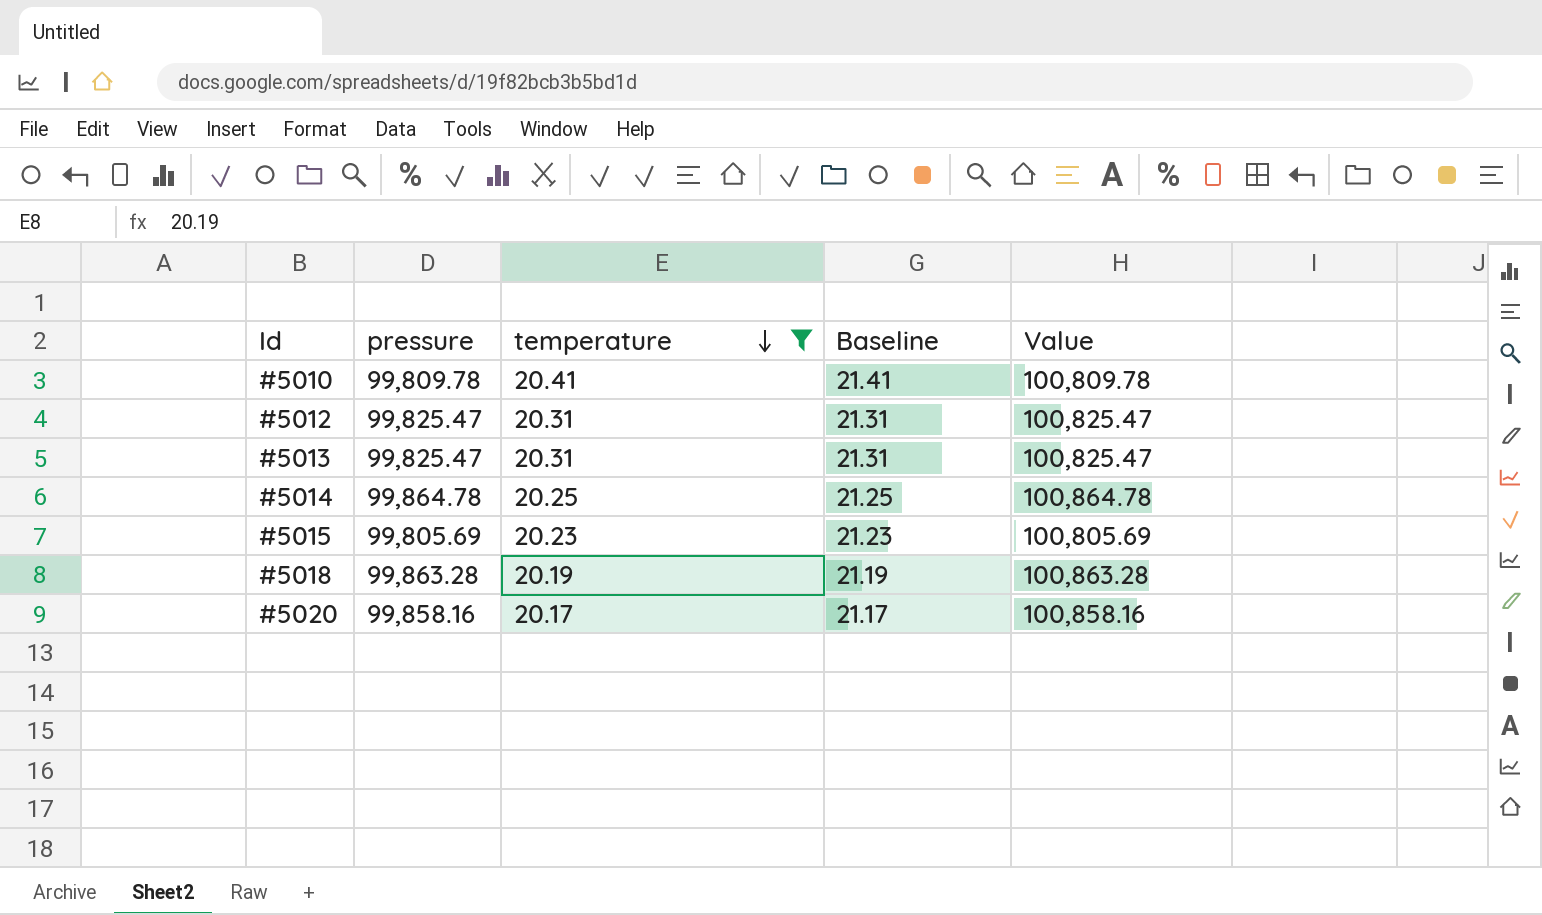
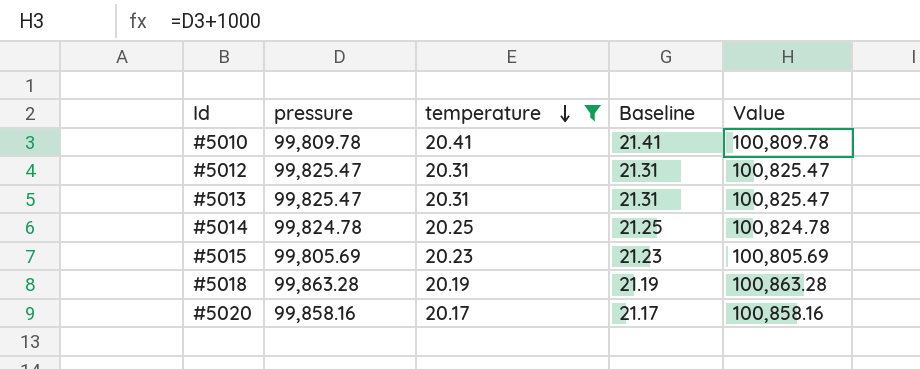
#5014 | pressure: 99,864.78 -> 99,824.78
#5014 | Value: 100,864.78 -> 100,824.78

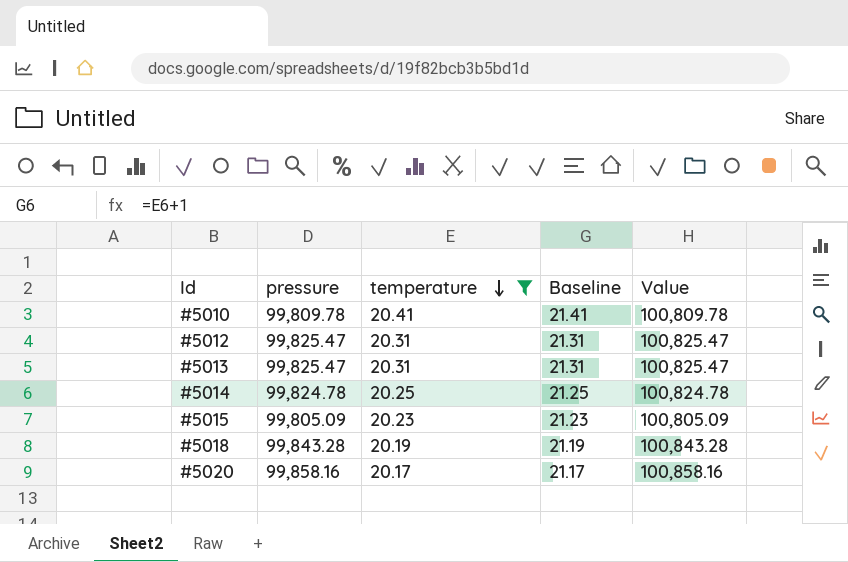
#5015 | pressure: 99,805.69 -> 99,805.09
#5015 | Value: 100,805.69 -> 100,805.09
#5018 | pressure: 99,863.28 -> 99,843.28
#5018 | Value: 100,863.28 -> 100,843.28

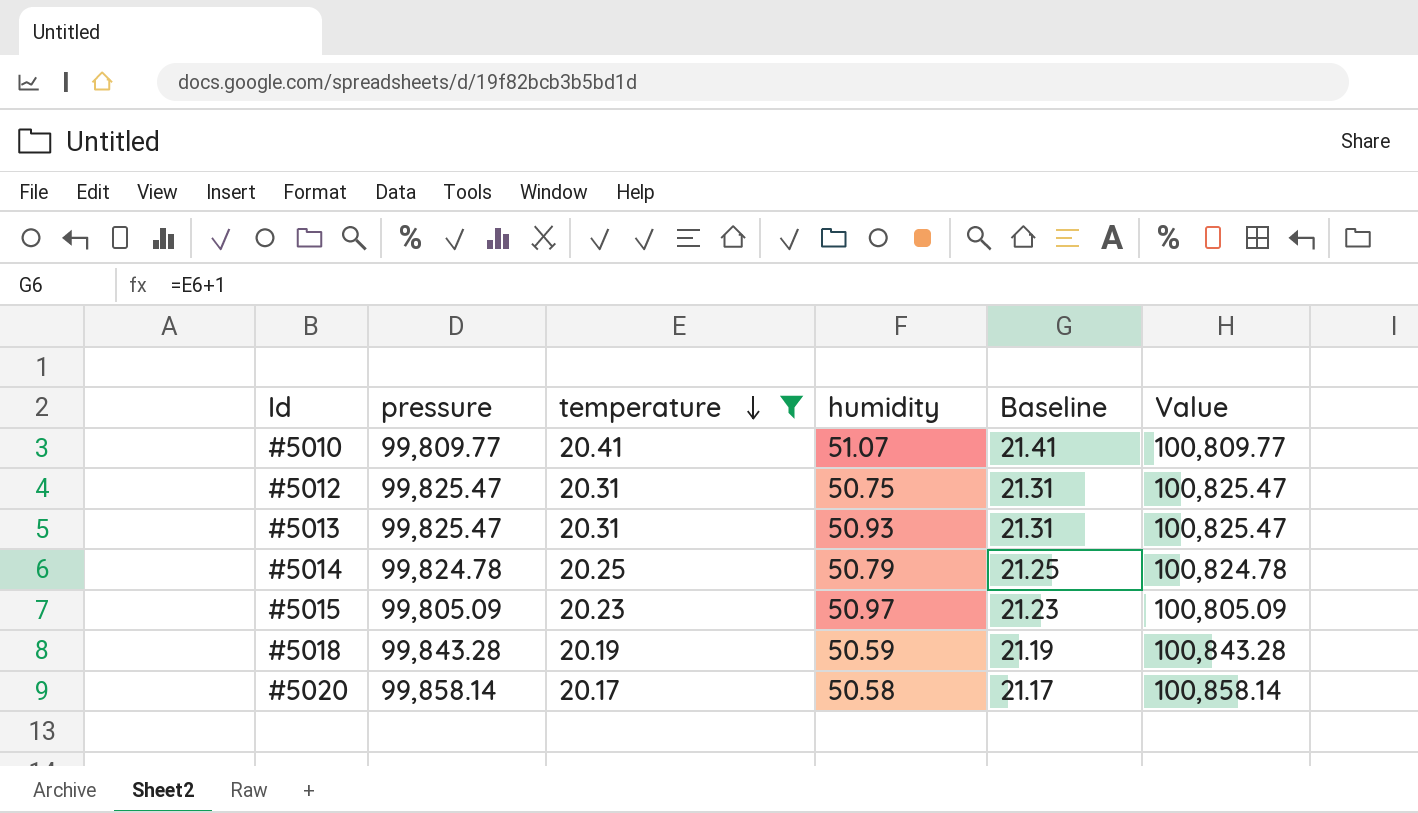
column humidity | position: none -> 4
#5010 | pressure: 99,809.78 -> 99,809.77
#5010 | Value: 100,809.78 -> 100,809.77
#5020 | pressure: 99,858.16 -> 99,858.14
#5020 | Value: 100,858.16 -> 100,858.14

